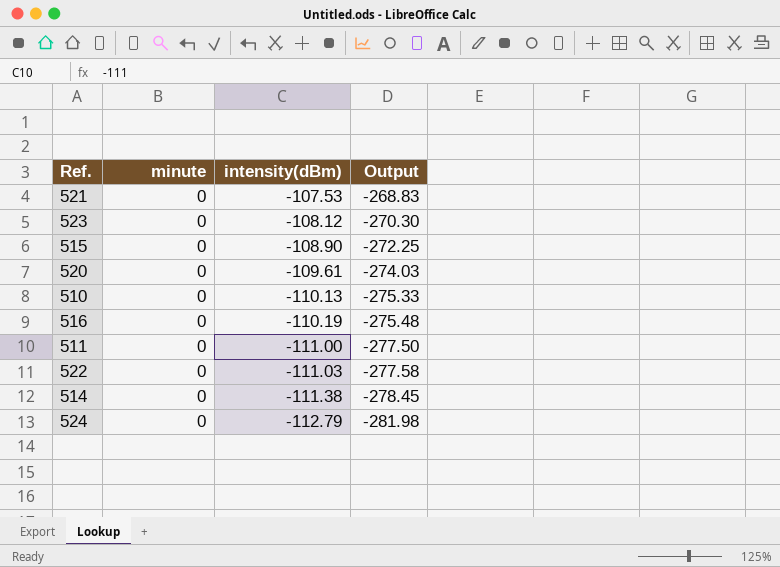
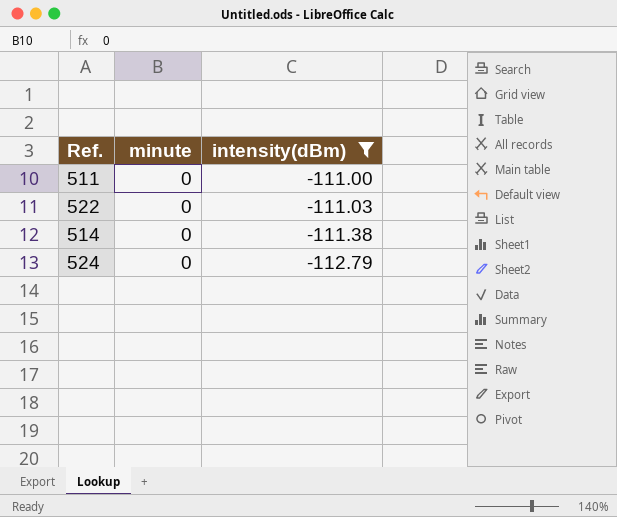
filter: none -> intensity(dBm) <= -111.00
column Output | formula: [intensity(dBm)] * 2.5 -> none

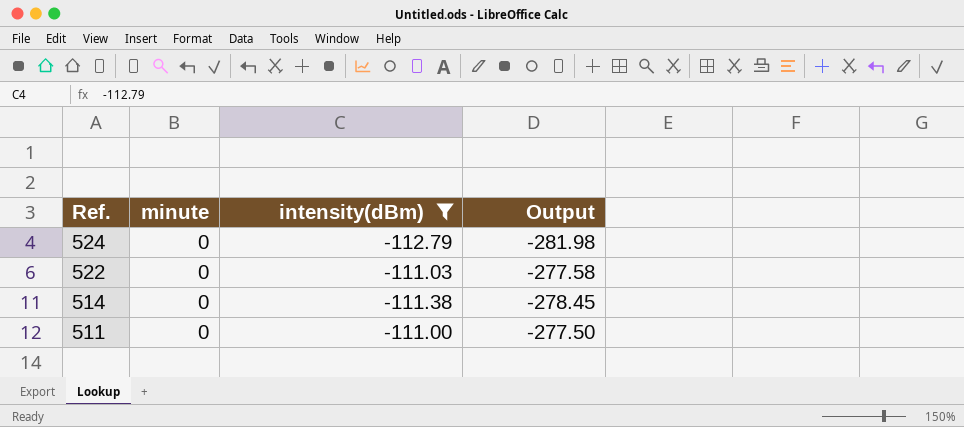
row order: intensity(dBm) descending -> Ref. descending
column Output | formula: none -> [intensity(dBm)] * 2.5

